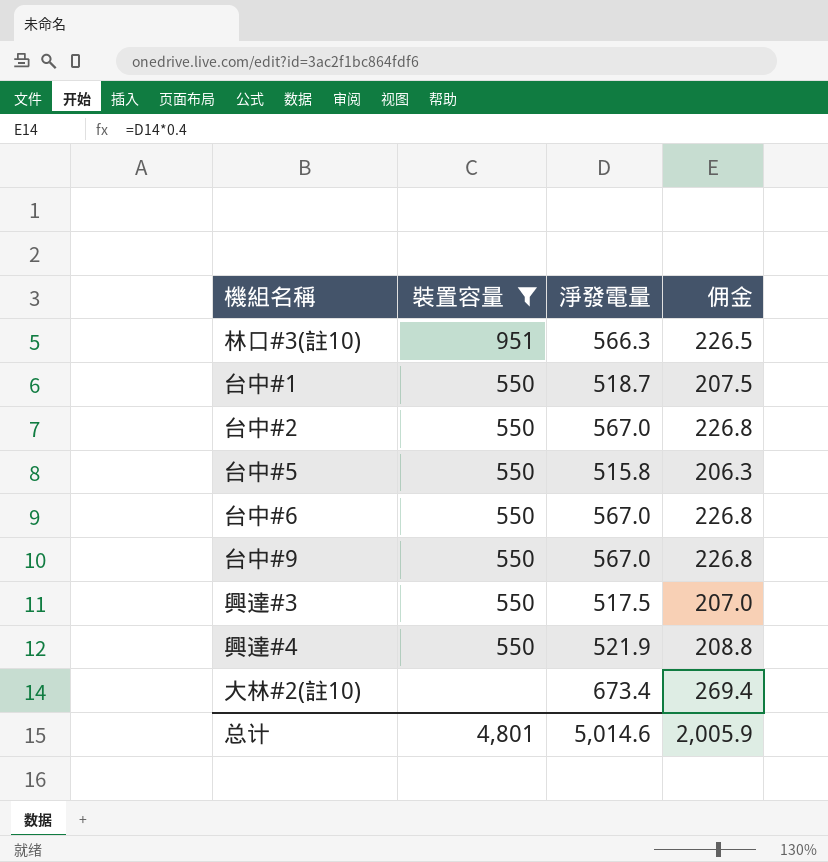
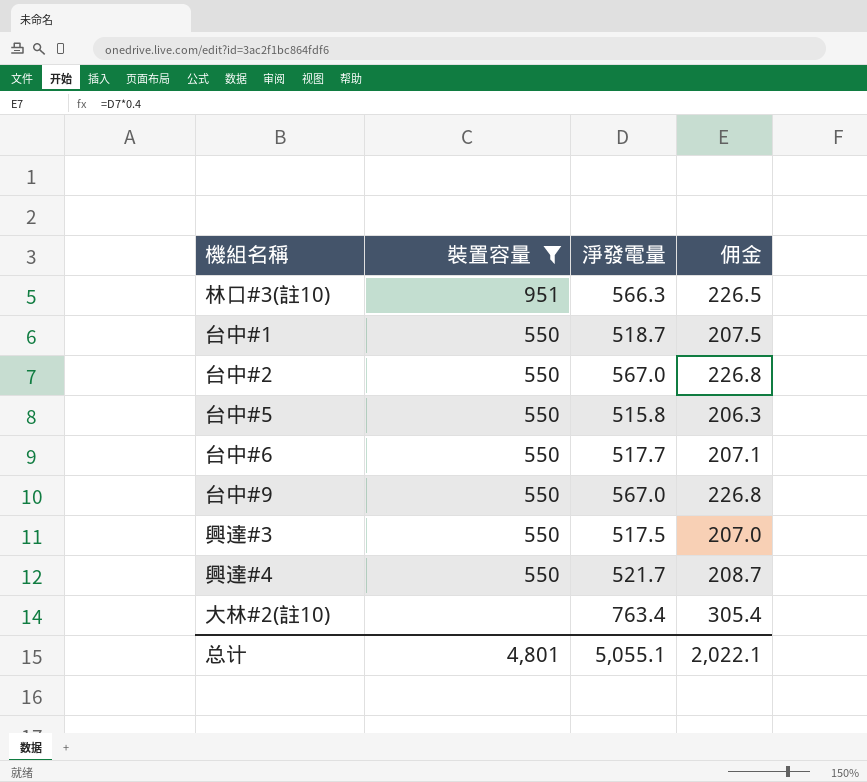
台中#6 | 淨發電量: 567.0 -> 517.7
台中#6 | 佣金: 226.8 -> 207.1
興達#4 | 淨發電量: 521.9 -> 521.7
興達#4 | 佣金: 208.8 -> 208.7
大林#2(註10) | 淨發電量: 673.4 -> 763.4
大林#2(註10) | 佣金: 269.4 -> 305.4
总计 | 淨發電量: 5,014.6 -> 5,055.1
总计 | 佣金: 2,005.9 -> 2,022.1

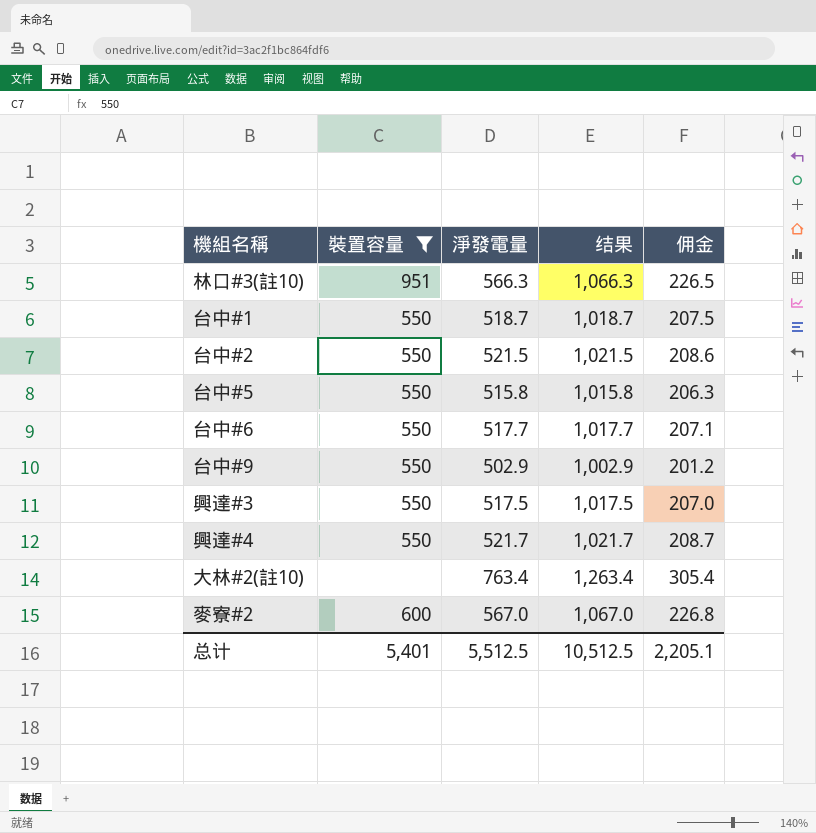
column 结果 | formula: none -> [淨發電量] + 500
台中#2 | 淨發電量: 567.0 -> 521.5
台中#2 | 佣金: 226.8 -> 208.6
台中#9 | 淨發電量: 567.0 -> 502.9
台中#9 | 佣金: 226.8 -> 201.2
row 麥寮#2: none -> 600 | 567.0 | 1,067.0 | 226.8
总计 | 裝置容量: 4,801 -> 5,401
总计 | 淨發電量: 5,055.1 -> 5,512.5
总计 | 佣金: 2,022.1 -> 2,205.1

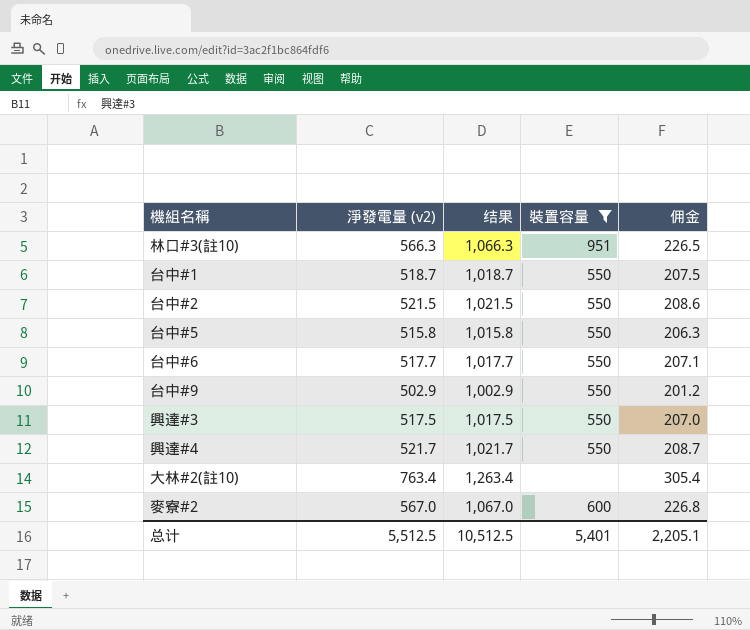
column name: 淨發電量 -> 淨發電量 (v2)
column 裝置容量 | position: 2 -> 4

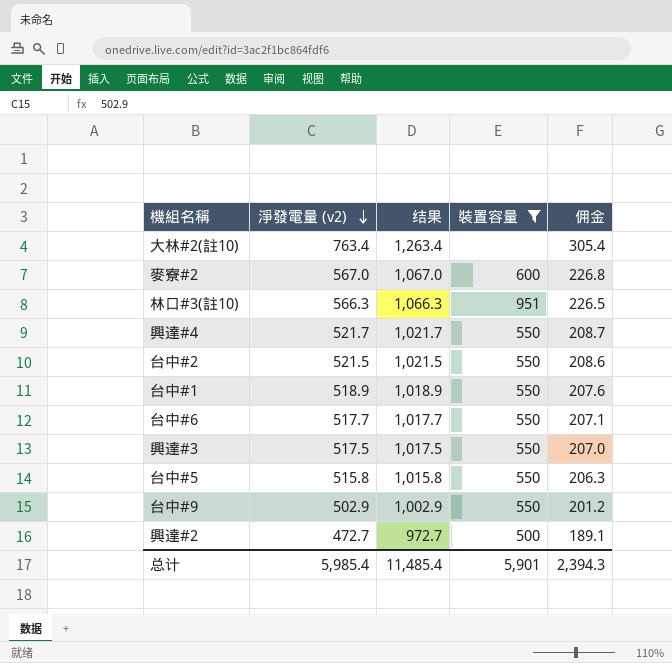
row order: none -> 淨發電量 (v2) descending
台中#1 | 淨發電量 (v2): 518.7 -> 518.9
台中#1 | 结果: 1,018.7 -> 1,018.9
台中#1 | 佣金: 207.5 -> 207.6
row 興達#2: none -> 472.7 | 972.7 | 500 | 189.1
总计 | 淨發電量 (v2): 5,512.5 -> 5,985.4
总计 | 结果: 10,512.5 -> 11,485.4
总计 | 裝置容量: 5,401 -> 5,901
总计 | 佣金: 2,205.1 -> 2,394.3

